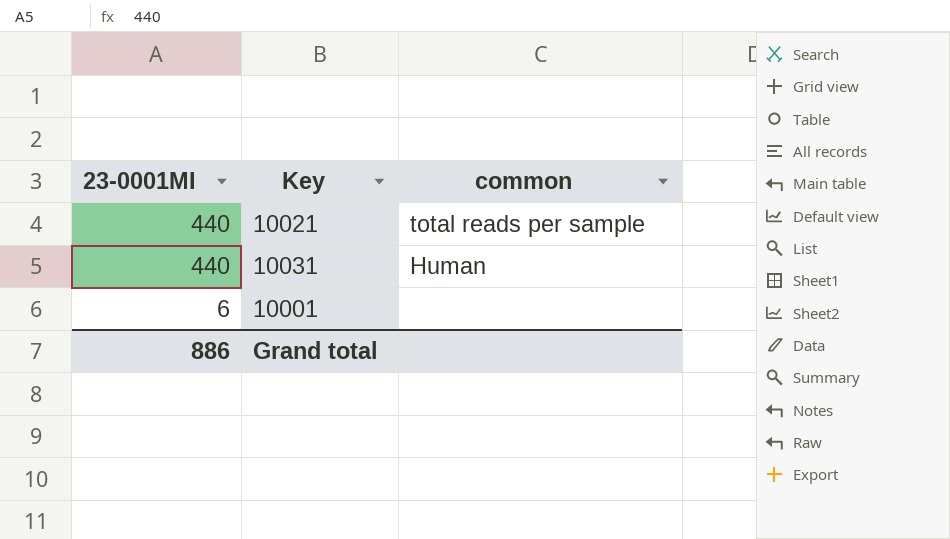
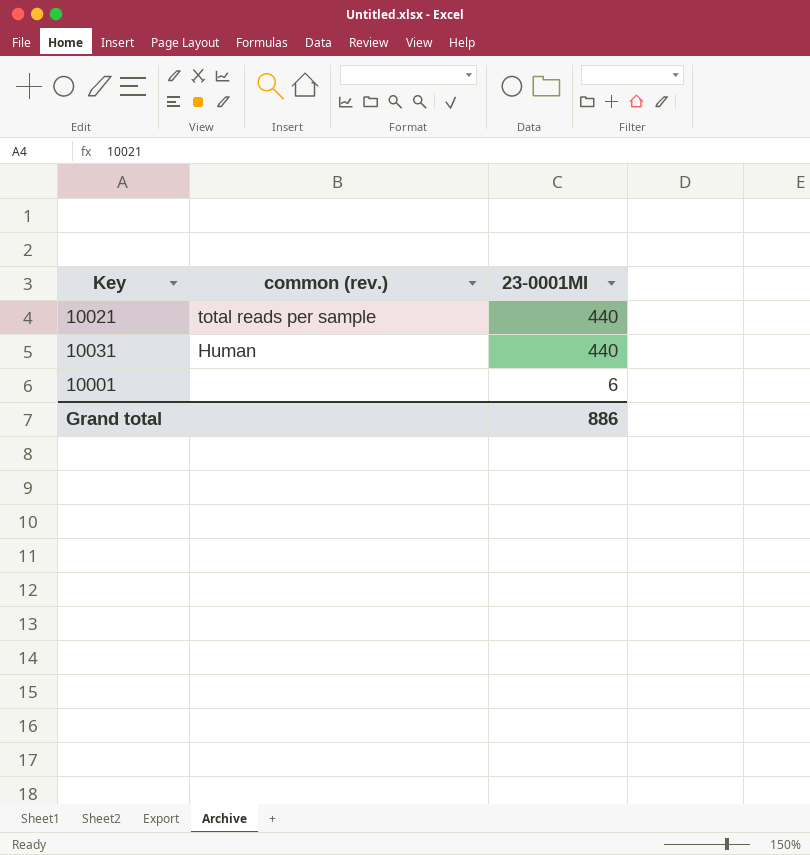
column name: common -> common (rev.)
column 23-0001MI | position: 1 -> 3

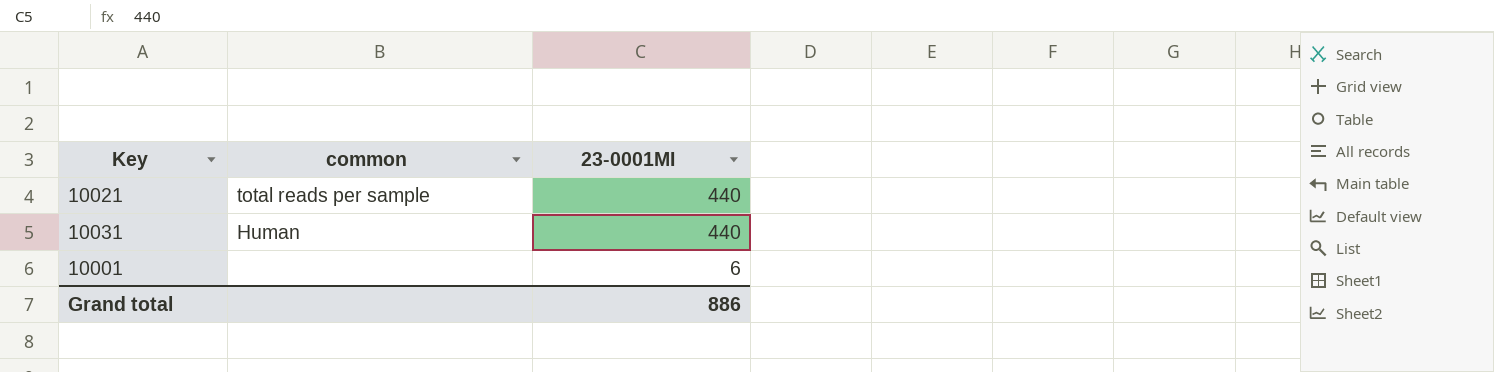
column name: common (rev.) -> common

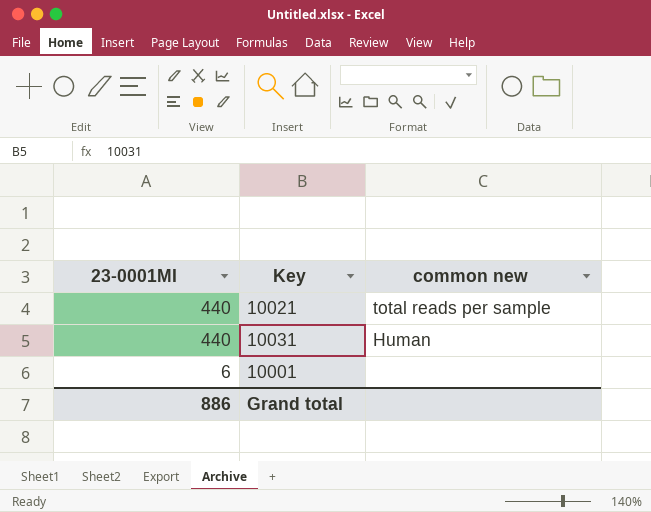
column 23-0001MI | position: 3 -> 1
column name: common -> common new

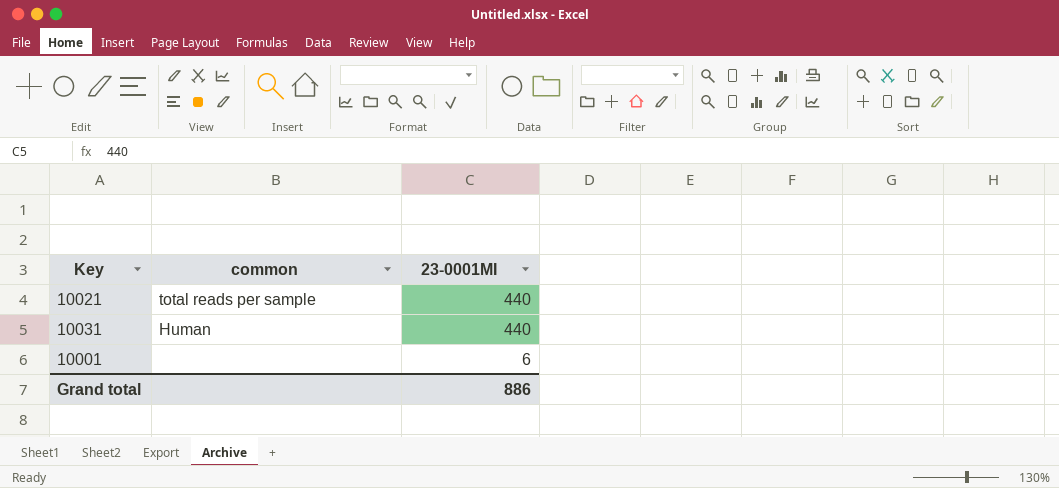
column name: common new -> common
column 23-0001MI | position: 1 -> 3

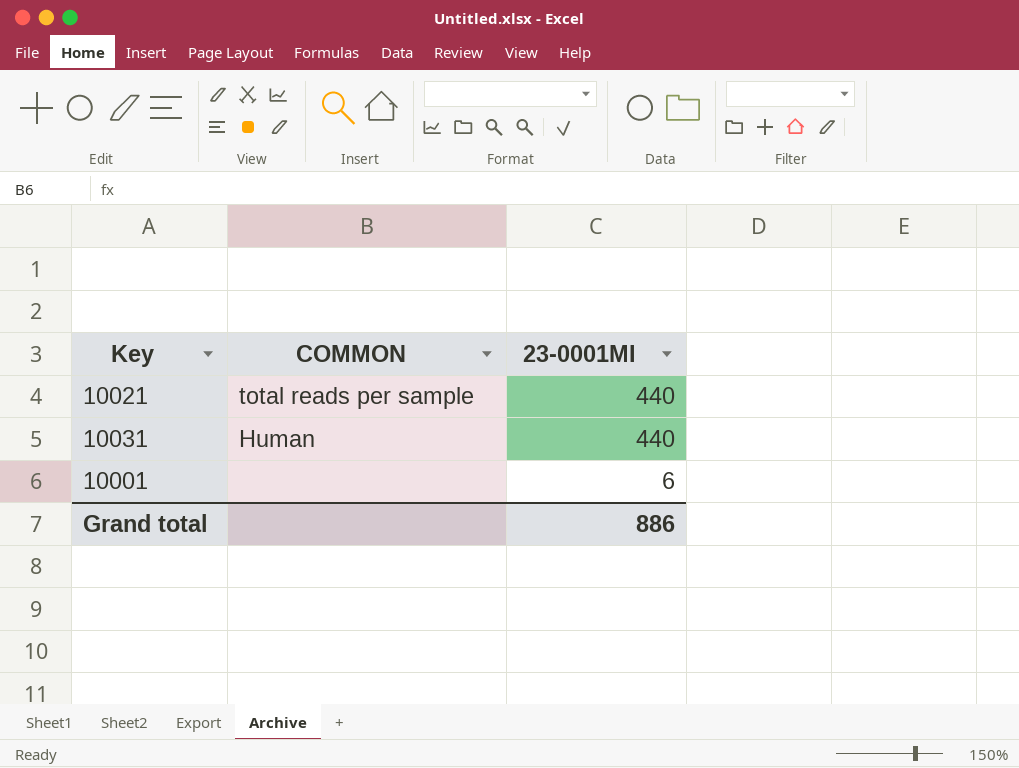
column name: common -> COMMON

